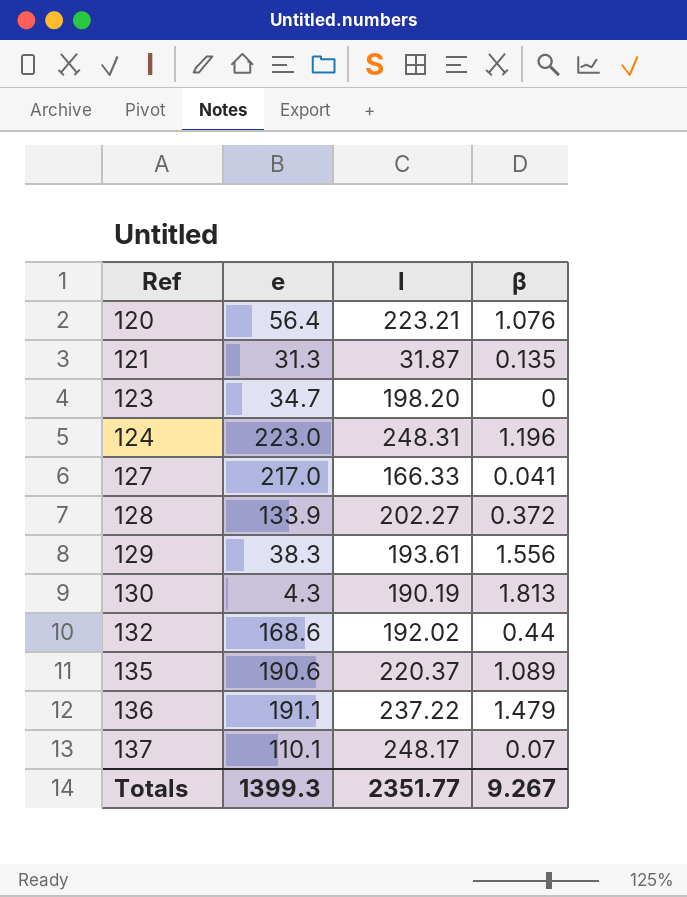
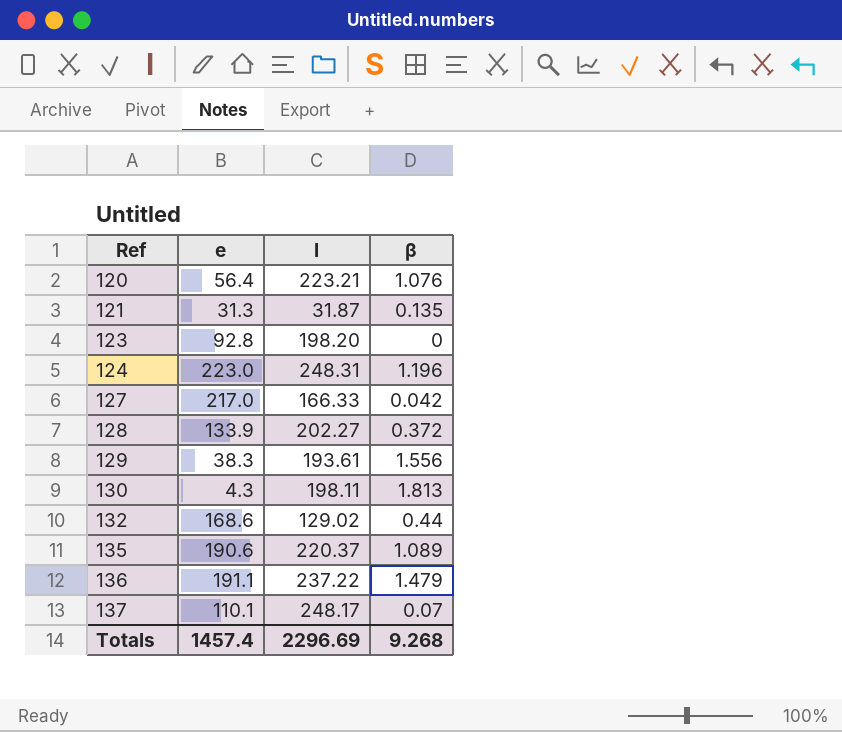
123 | e: 34.7 -> 92.8
127 | β: 0.041 -> 0.042
130 | l: 190.19 -> 198.11
132 | l: 192.02 -> 129.02
Totals | e: 1399.3 -> 1457.4
Totals | l: 2351.77 -> 2296.69
Totals | β: 9.267 -> 9.268

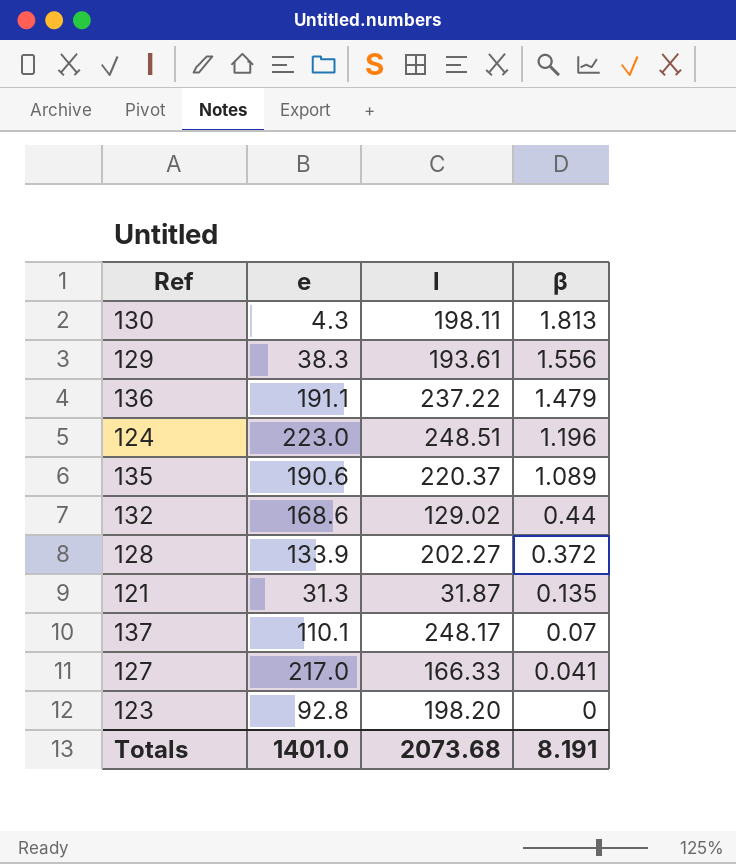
row order: Ref ascending -> β descending
row 120: 56.4 | 223.21 | 1.076 -> none
124 | l: 248.31 -> 248.51
127 | β: 0.042 -> 0.041
Totals | e: 1457.4 -> 1401.0
Totals | l: 2296.69 -> 2073.68
Totals | β: 9.268 -> 8.191

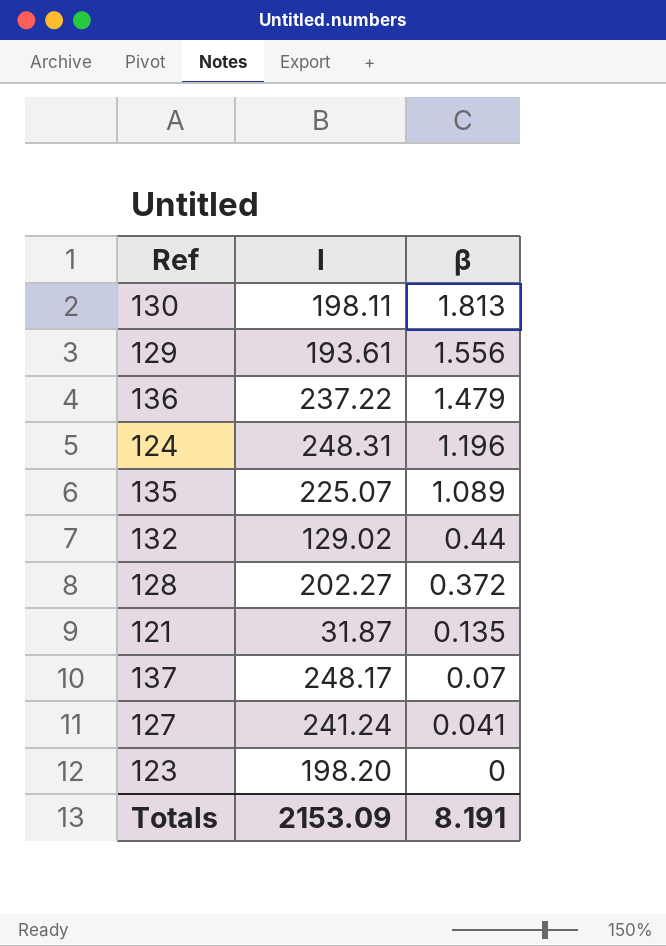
column e | position: 2 -> none
124 | l: 248.51 -> 248.31
135 | l: 220.37 -> 225.07
127 | l: 166.33 -> 241.24
Totals | l: 2073.68 -> 2153.09

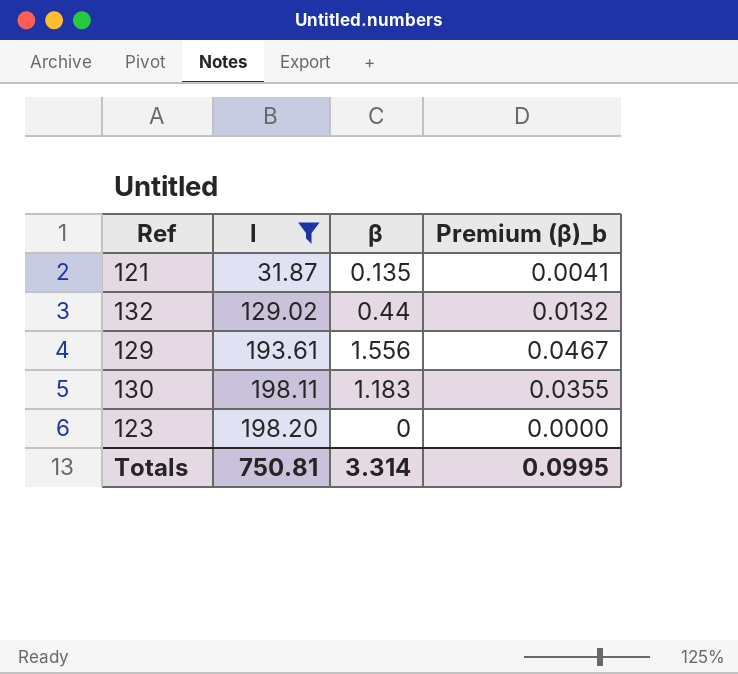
filter: none -> l <= 198.20
row order: β descending -> l ascending
column Premium (β)_b | formula: none -> [β] * 0.03
130 | β: 1.813 -> 1.183
Totals | l: 2153.09 -> 750.81
Totals | β: 8.191 -> 3.314

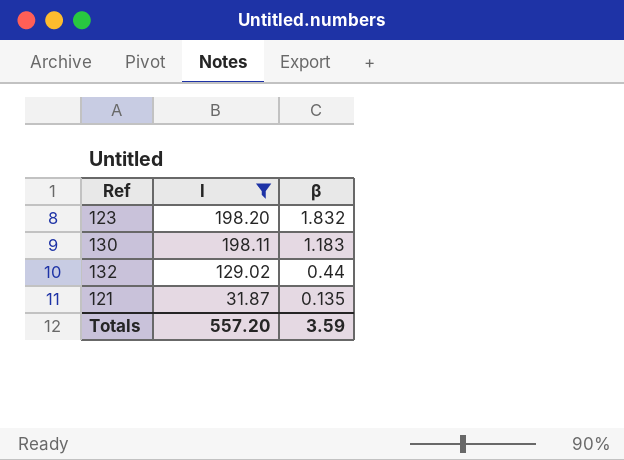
row order: l ascending -> l descending
column Premium (β)_b | formula: [β] * 0.03 -> none
row 129: 193.61 | 1.556 | 0.0467 -> none
123 | β: 0 -> 1.832
Totals | l: 750.81 -> 557.20
Totals | β: 3.314 -> 3.59

